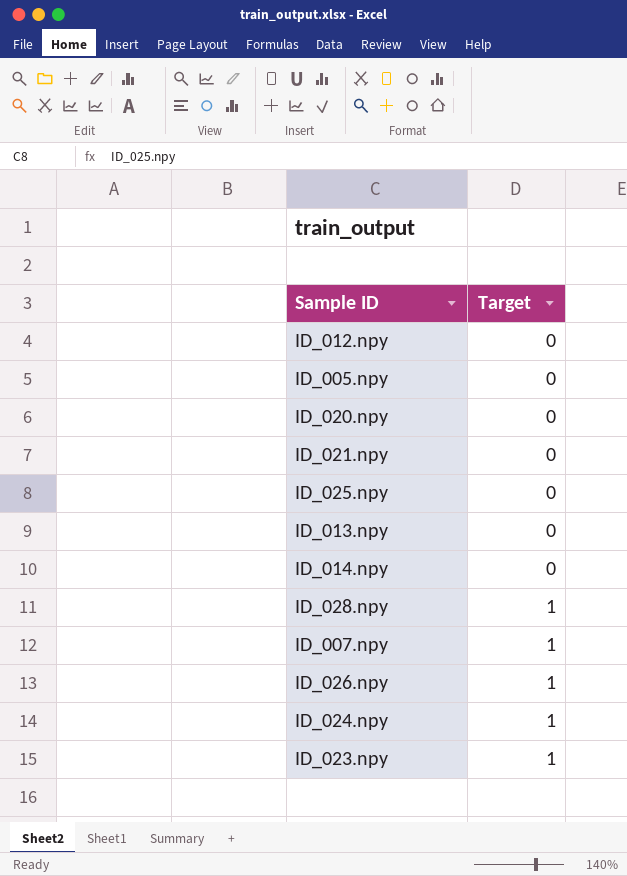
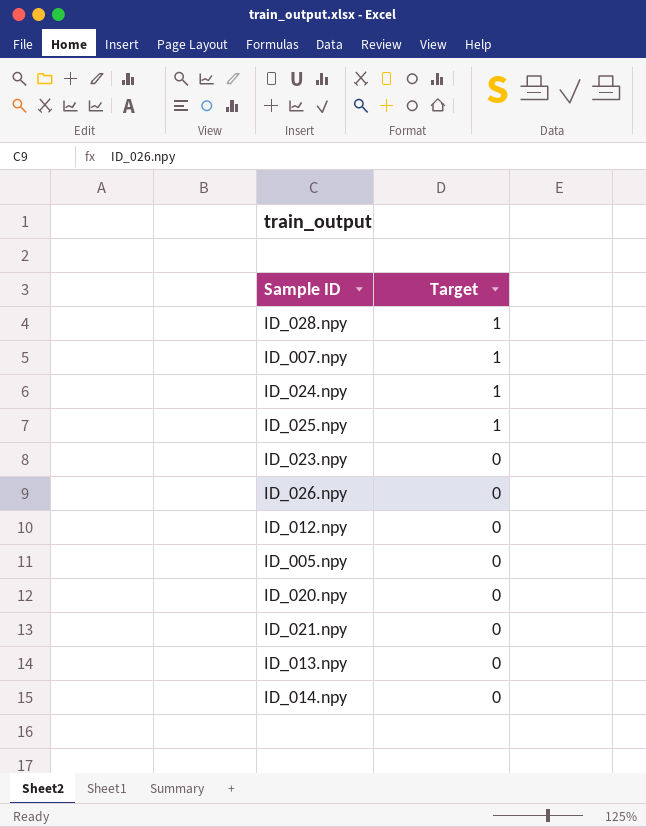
row order: Target ascending -> Target descending
ID_025.npy | Target: 0 -> 1
ID_023.npy | Target: 1 -> 0
ID_026.npy | Target: 1 -> 0

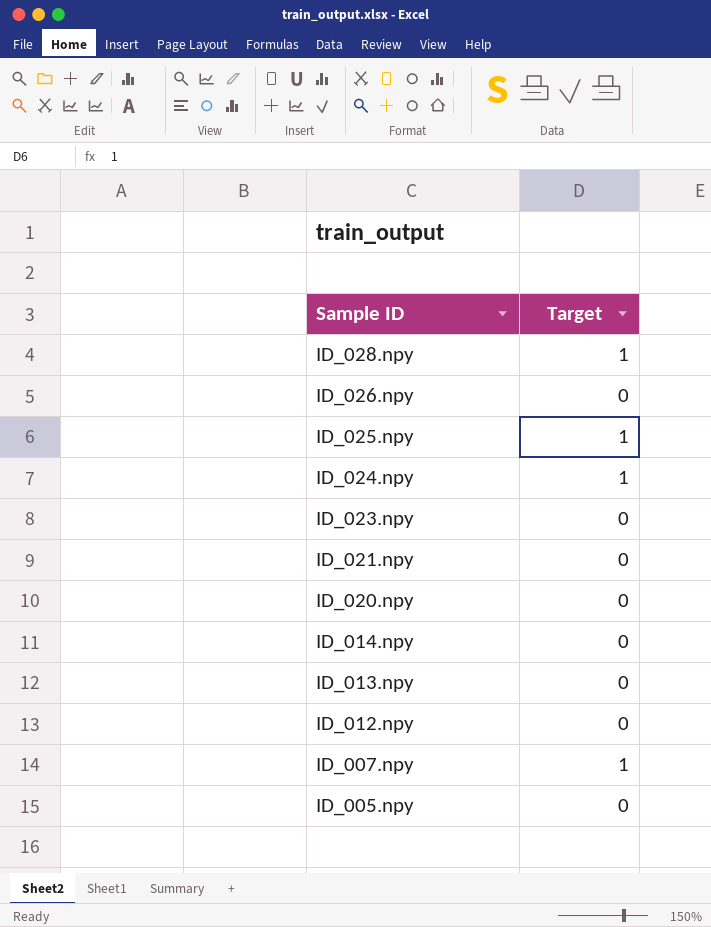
row order: Target descending -> Sample ID descending

